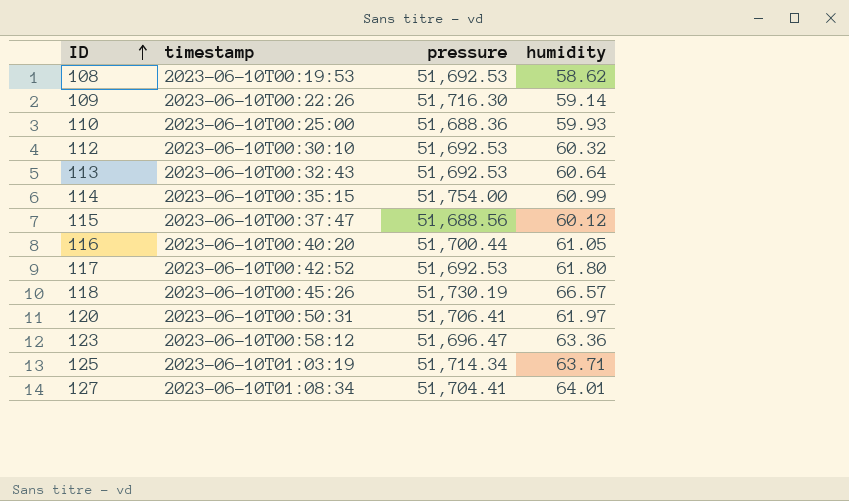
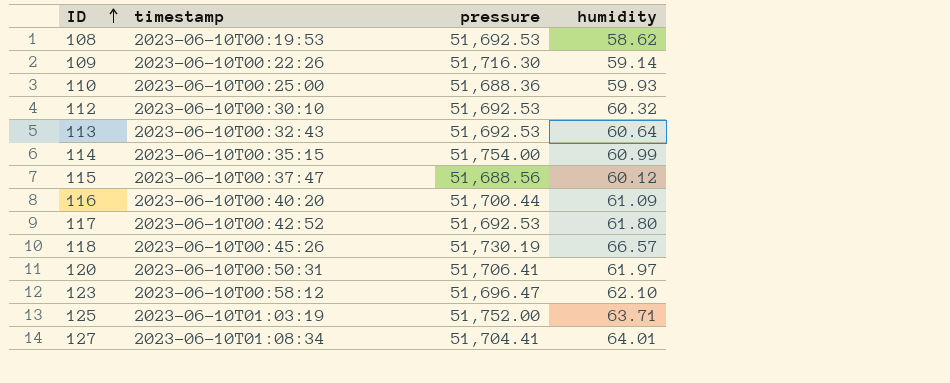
116 | humidity: 61.05 -> 61.09
123 | humidity: 63.36 -> 62.10
125 | pressure: 51,714.34 -> 51,752.00

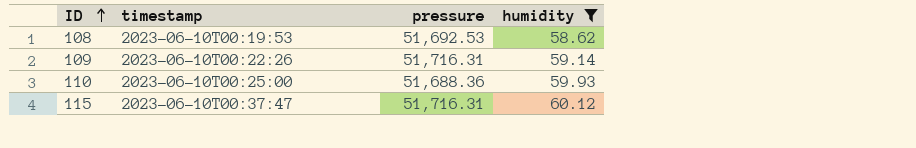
filter: none -> humidity <= 60.12
109 | pressure: 51,716.30 -> 51,716.31
115 | pressure: 51,688.56 -> 51,716.31

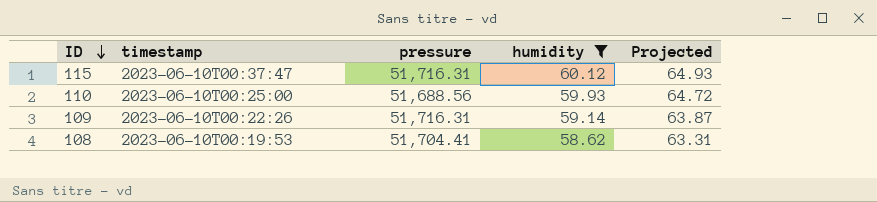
row order: ID ascending -> ID descending
column Projected | formula: none -> [humidity] * 1.08
110 | pressure: 51,688.36 -> 51,688.56
108 | pressure: 51,692.53 -> 51,704.41

